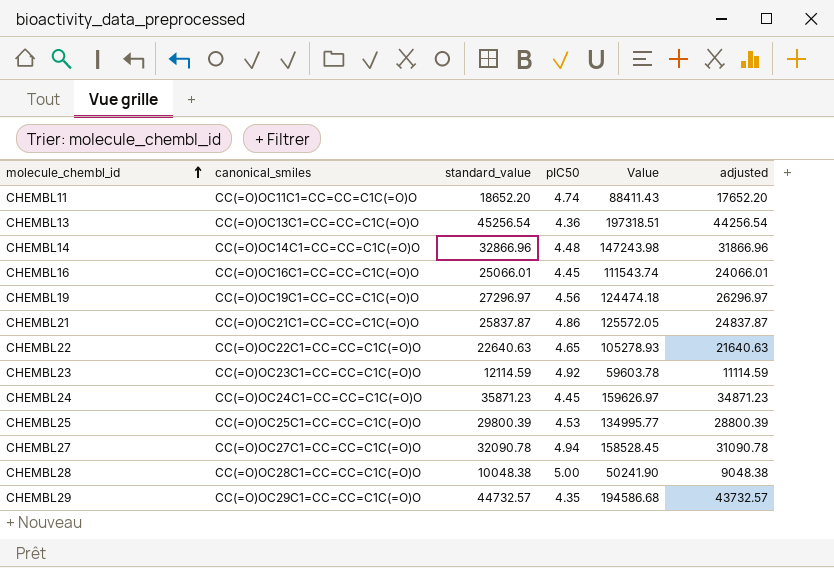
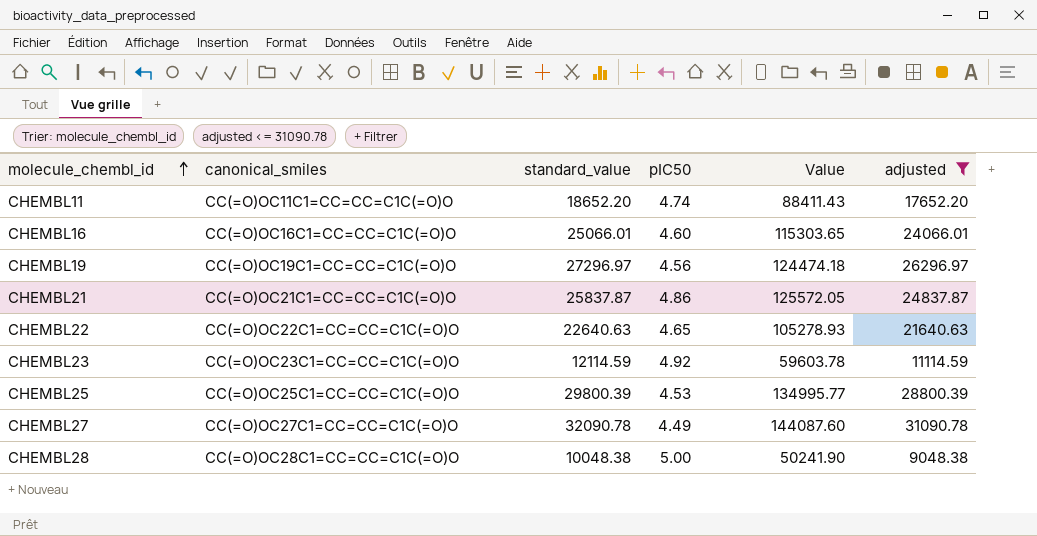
filter: none -> adjusted <= 31090.78
CHEMBL16 | pIC50: 4.45 -> 4.60
CHEMBL16 | Value: 111543.74 -> 115303.65
CHEMBL27 | pIC50: 4.94 -> 4.49
CHEMBL27 | Value: 158528.45 -> 144087.60

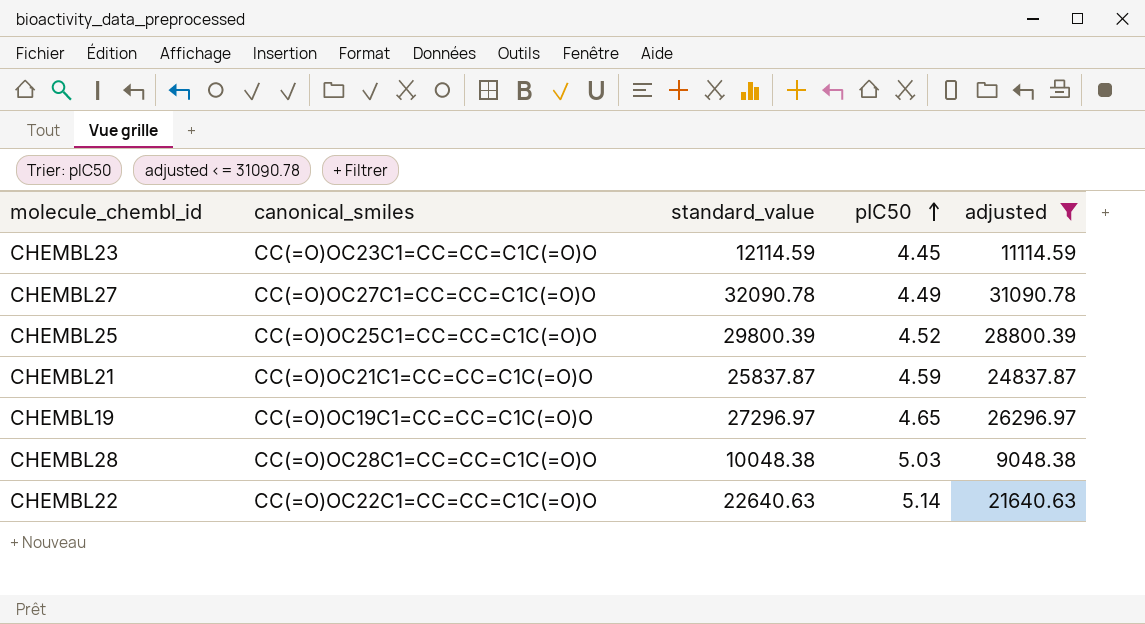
row order: molecule_chembl_id ascending -> pIC50 ascending
column Value | formula: [standard_value] * [pIC50] -> none
row CHEMBL11: CC(=O)OC11C1=CC=CC=C1C(=O)O | 18652.20 | 4.74 | 88411.43 | 17652.20 -> none
row CHEMBL16: CC(=O)OC16C1=CC=CC=C1C(=O)O | 25066.01 | 4.60 | 115303.65 | 24066.01 -> none
CHEMBL23 | pIC50: 4.92 -> 4.45
CHEMBL25 | pIC50: 4.53 -> 4.52
CHEMBL21 | pIC50: 4.86 -> 4.59
CHEMBL19 | pIC50: 4.56 -> 4.65
CHEMBL28 | pIC50: 5.00 -> 5.03
CHEMBL22 | pIC50: 4.65 -> 5.14

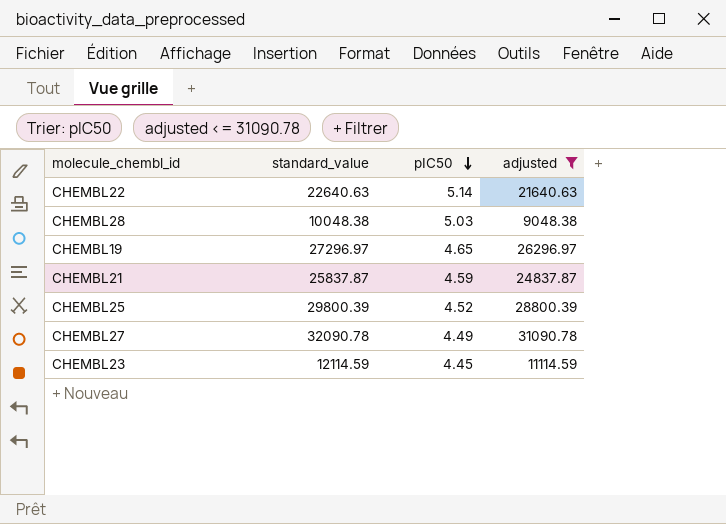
row order: pIC50 ascending -> pIC50 descending
column canonical_smiles | position: 2 -> none

